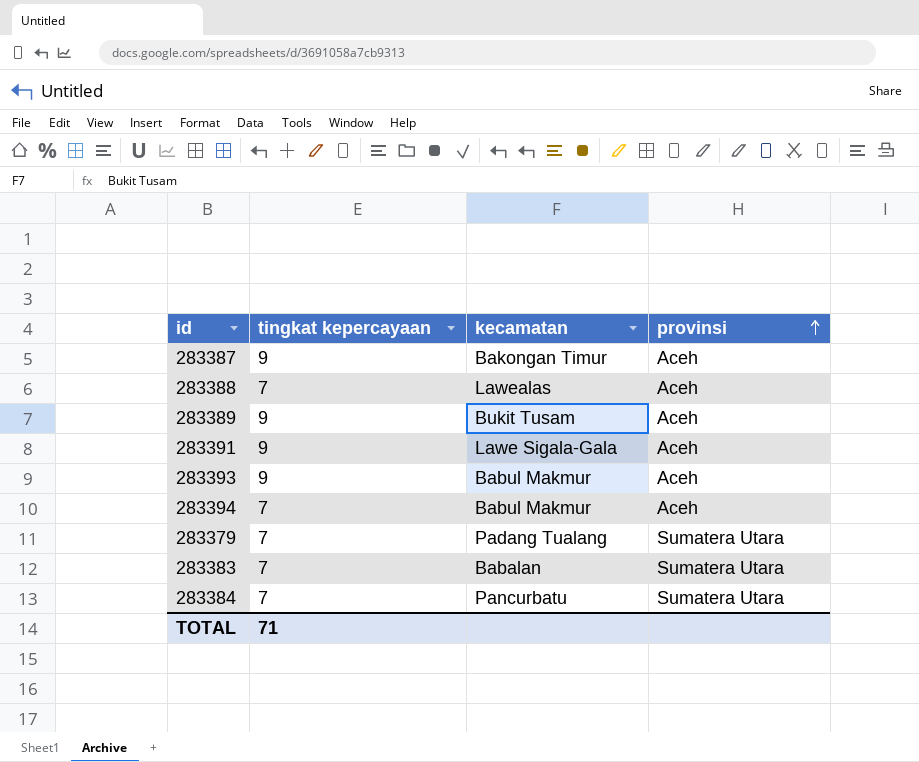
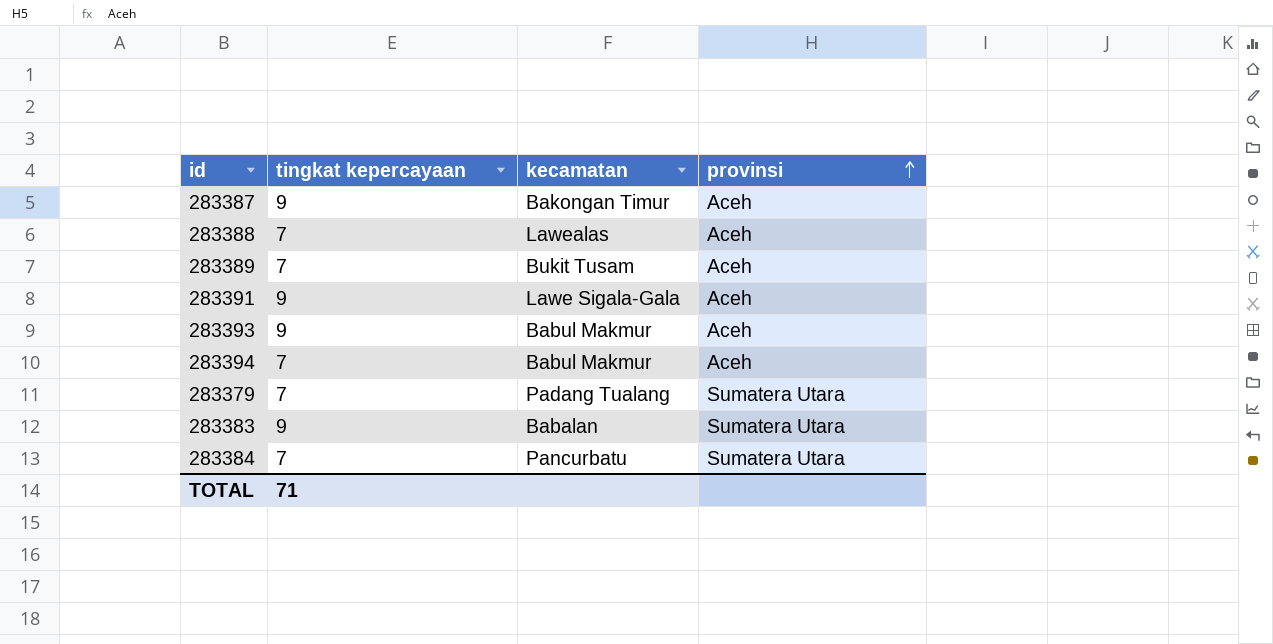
283389 | tingkat kepercayaan: 9 -> 7
283383 | tingkat kepercayaan: 7 -> 9

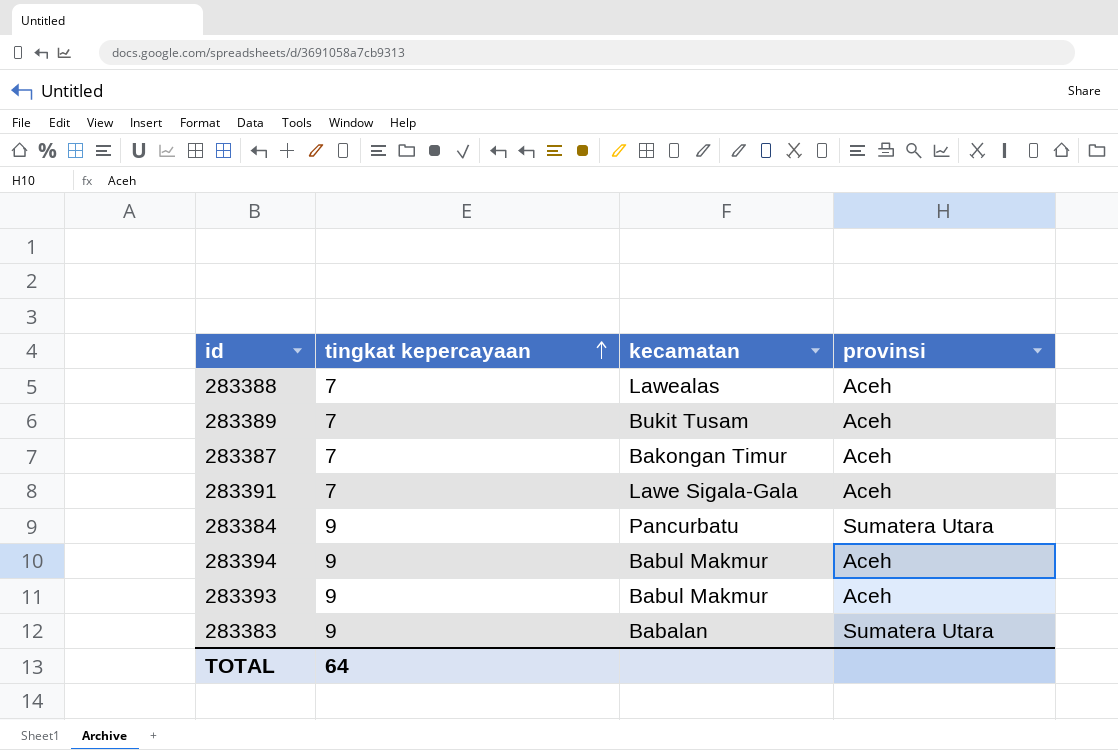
row order: provinsi ascending -> tingkat kepercayaan ascending
row 283379: 7 | Padang Tualang | Sumatera Utara -> none
283387 | tingkat kepercayaan: 9 -> 7
283391 | tingkat kepercayaan: 9 -> 7
283384 | tingkat kepercayaan: 7 -> 9
283394 | tingkat kepercayaan: 7 -> 9
TOTAL | tingkat kepercayaan: 71 -> 64

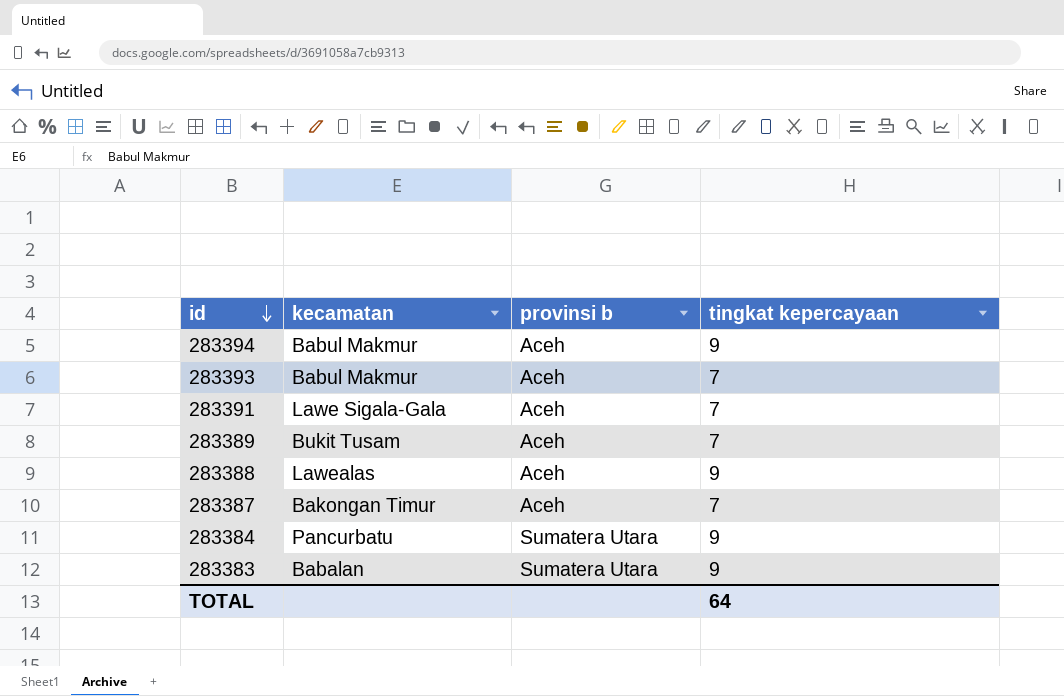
row order: tingkat kepercayaan ascending -> id descending
column name: provinsi -> provinsi b
column tingkat kepercayaan | position: 2 -> 4
283393 | tingkat kepercayaan: 9 -> 7
283388 | tingkat kepercayaan: 7 -> 9

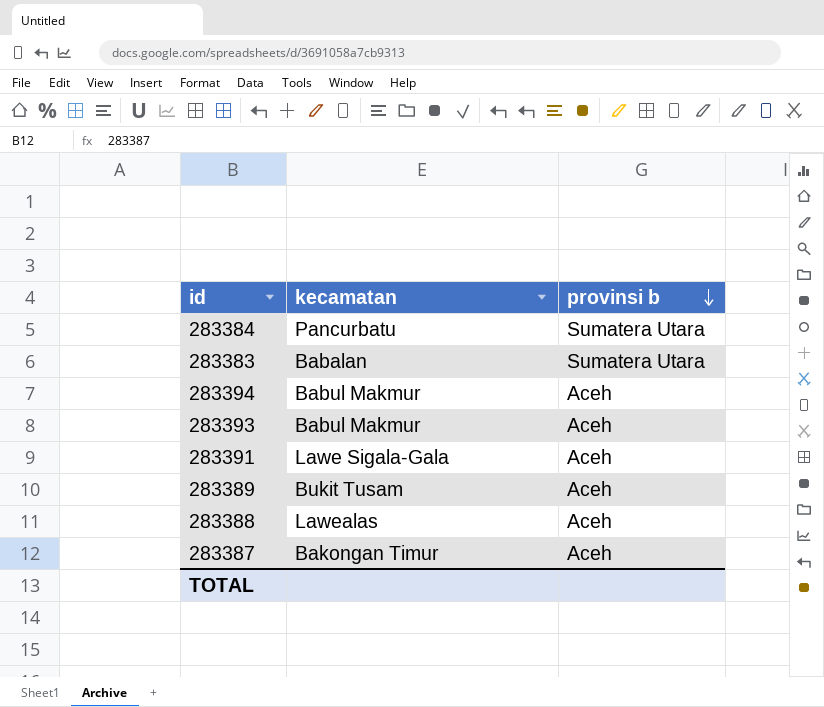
row order: id descending -> provinsi b descending
column tingkat kepercayaan | position: 4 -> none

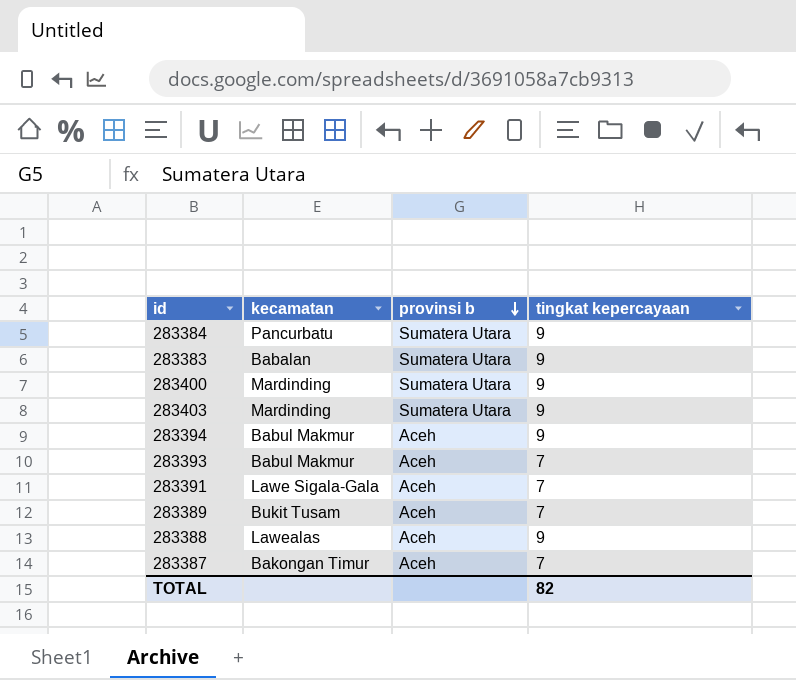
column tingkat kepercayaan | position: none -> 4
row 283400: none -> Mardinding | Sumatera Utara | 9
row 283403: none -> Mardinding | Sumatera Utara | 9

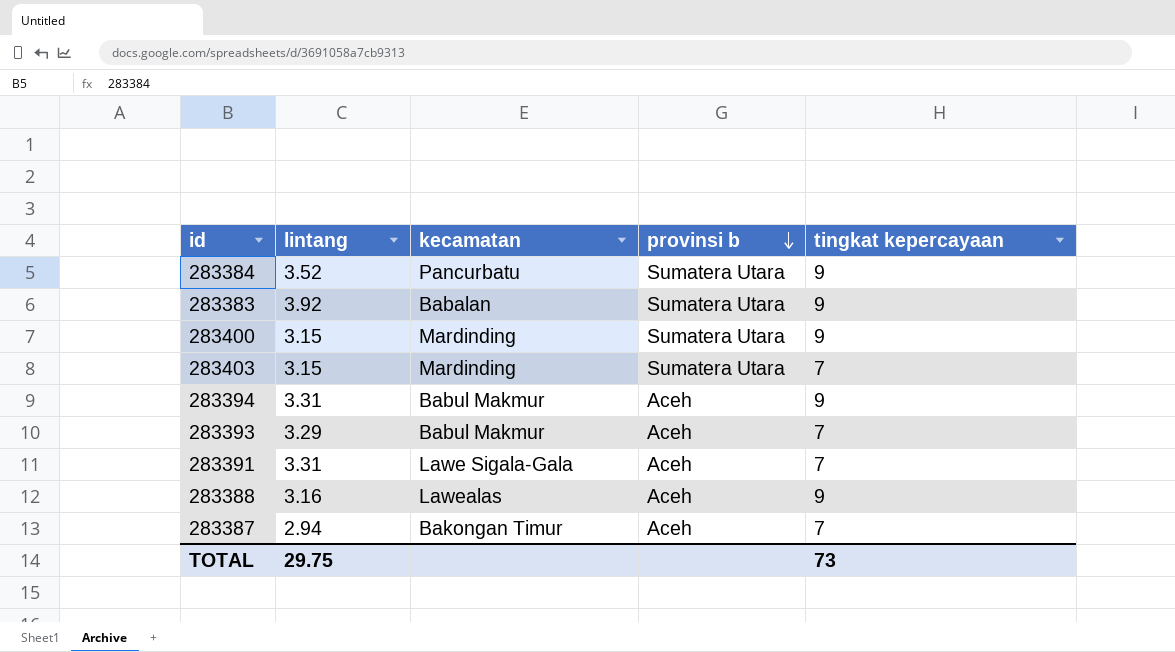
column lintang | position: none -> 2
row 283389: Bukit Tusam | Aceh | 7 -> none
283403 | tingkat kepercayaan: 9 -> 7
TOTAL | tingkat kepercayaan: 82 -> 73

